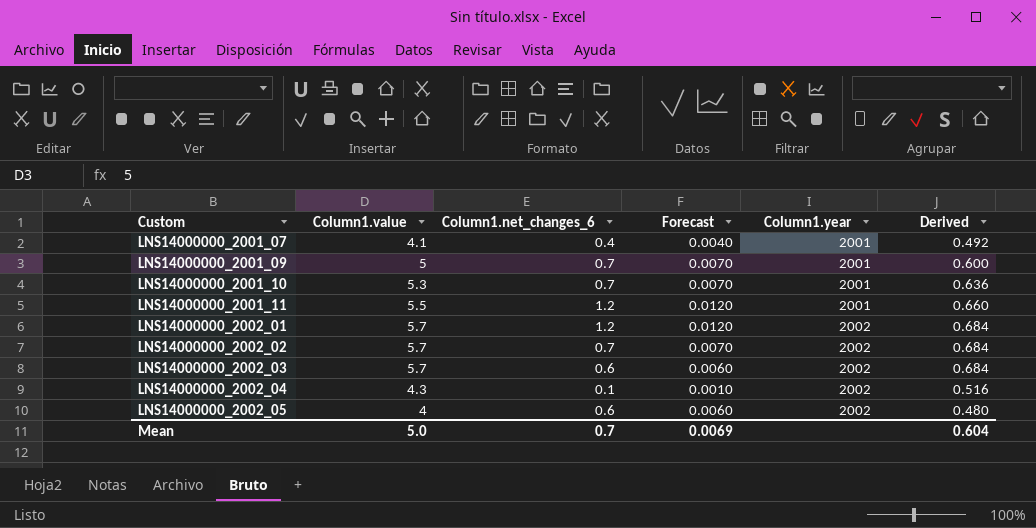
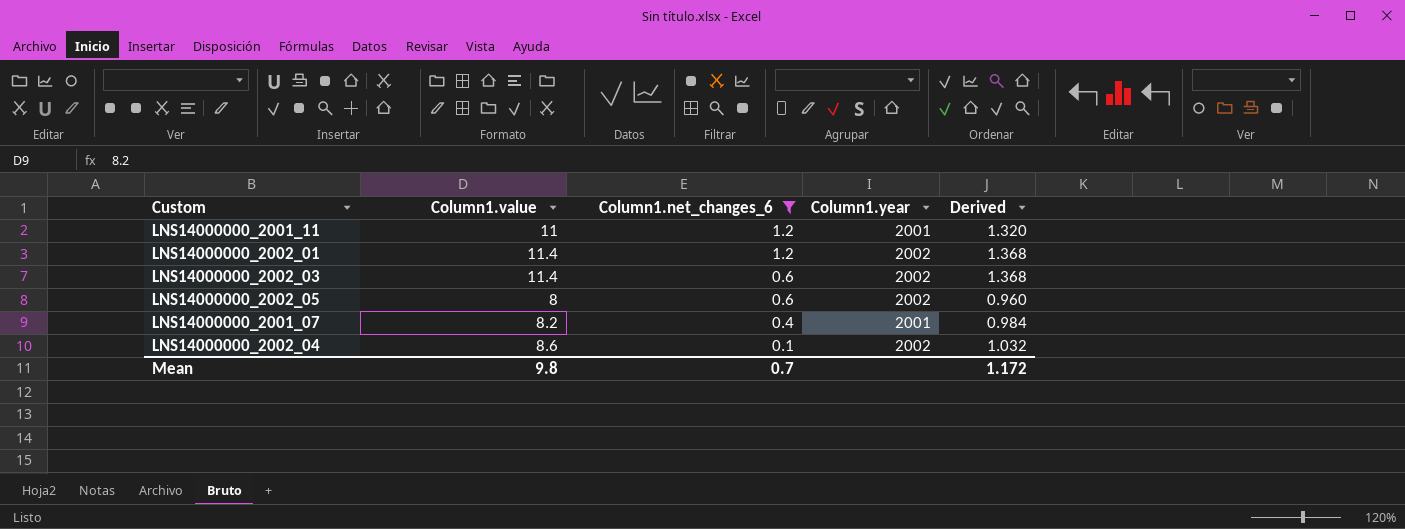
filter: none -> Column1.net_changes_6 != 0.7
row order: Custom ascending -> Column1.net_changes_6 descending
column Forecast | formula: [Column1.net_changes_6] * 0.01 -> none
LNS14000000_2001_11 | Column1.value: 5.5 -> 11
LNS14000000_2001_11 | Derived: 0.660 -> 1.320
LNS14000000_2002_01 | Column1.value: 5.7 -> 11.4
LNS14000000_2002_01 | Derived: 0.684 -> 1.368
LNS14000000_2002_03 | Column1.value: 5.7 -> 11.4
LNS14000000_2002_03 | Derived: 0.684 -> 1.368
LNS14000000_2002_05 | Column1.value: 4 -> 8
LNS14000000_2002_05 | Derived: 0.480 -> 0.960
LNS14000000_2001_07 | Column1.value: 4.1 -> 8.2
LNS14000000_2001_07 | Derived: 0.492 -> 0.984
LNS14000000_2002_04 | Column1.value: 4.3 -> 8.6
LNS14000000_2002_04 | Derived: 0.516 -> 1.032
Mean | Column1.value: 5.0 -> 9.8
Mean | Derived: 0.604 -> 1.172

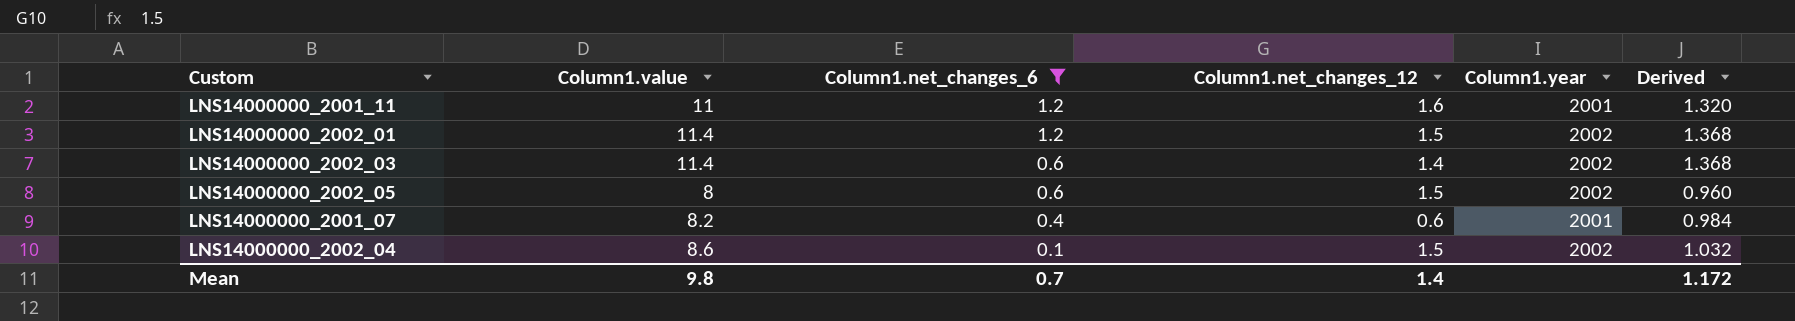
column Column1.net_changes_12 | position: none -> 4

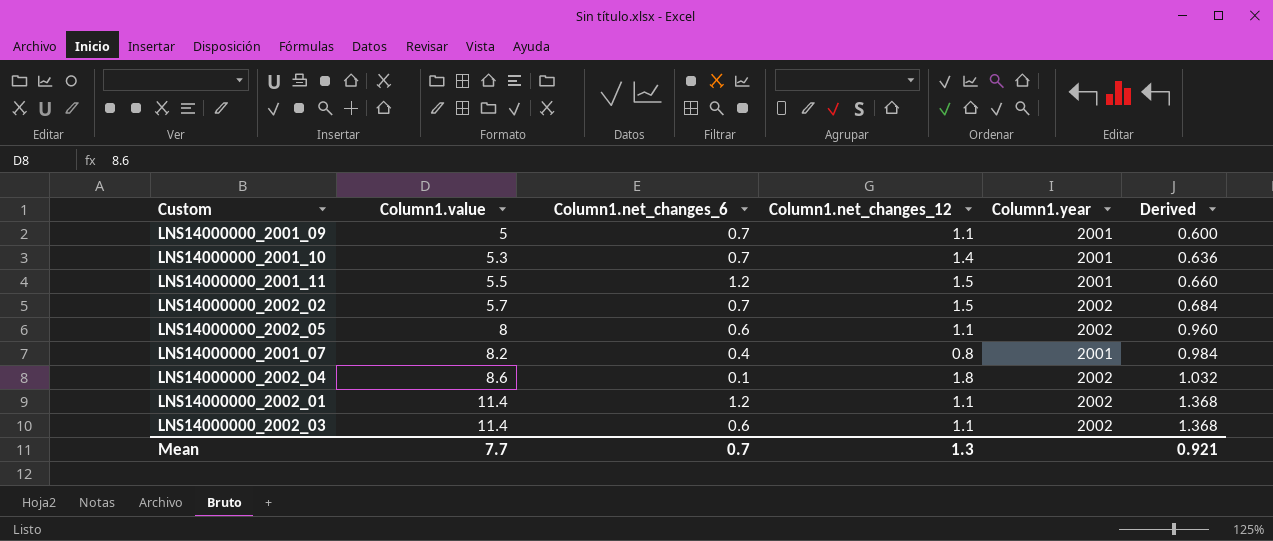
filter: Column1.net_changes_6 != 0.7 -> none
row order: Column1.net_changes_6 descending -> Column1.value ascending
LNS14000000_2001_11 | Column1.value: 11 -> 5.5
LNS14000000_2001_11 | Column1.net_changes_12: 1.6 -> 1.5
LNS14000000_2001_11 | Derived: 1.320 -> 0.660
LNS14000000_2002_05 | Column1.net_changes_12: 1.5 -> 1.1
LNS14000000_2001_07 | Column1.net_changes_12: 0.6 -> 0.8
LNS14000000_2002_04 | Column1.net_changes_12: 1.5 -> 1.8
LNS14000000_2002_01 | Column1.net_changes_12: 1.5 -> 1.1
LNS14000000_2002_03 | Column1.net_changes_12: 1.4 -> 1.1
Mean | Column1.value: 9.8 -> 7.7
Mean | Column1.net_changes_12: 1.4 -> 1.3
Mean | Derived: 1.172 -> 0.921

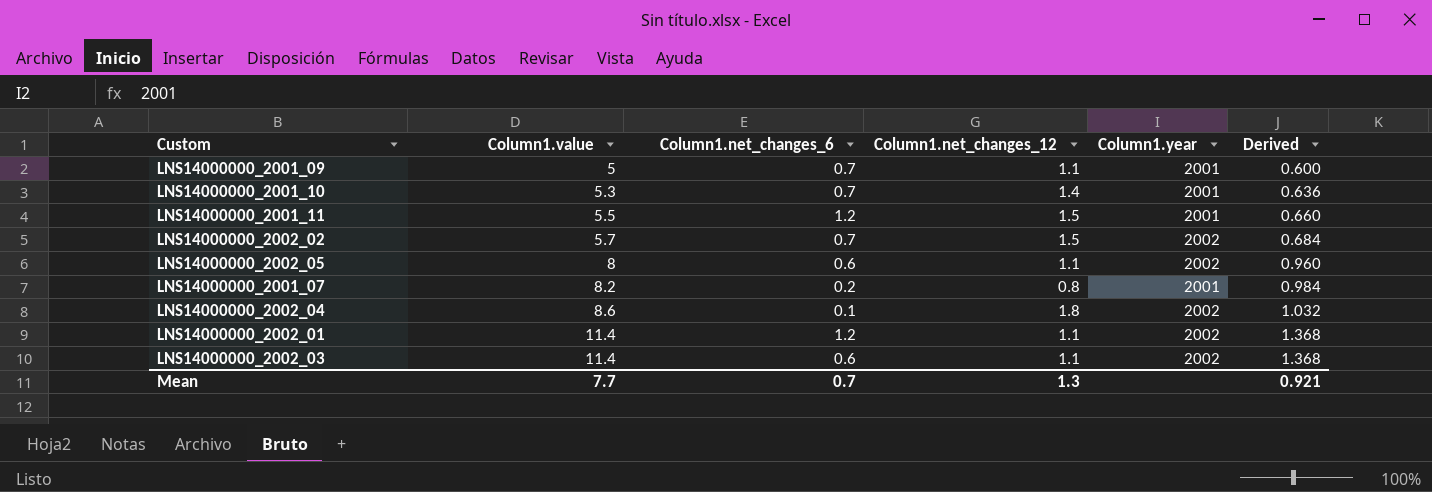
LNS14000000_2001_07 | Column1.net_changes_6: 0.4 -> 0.2

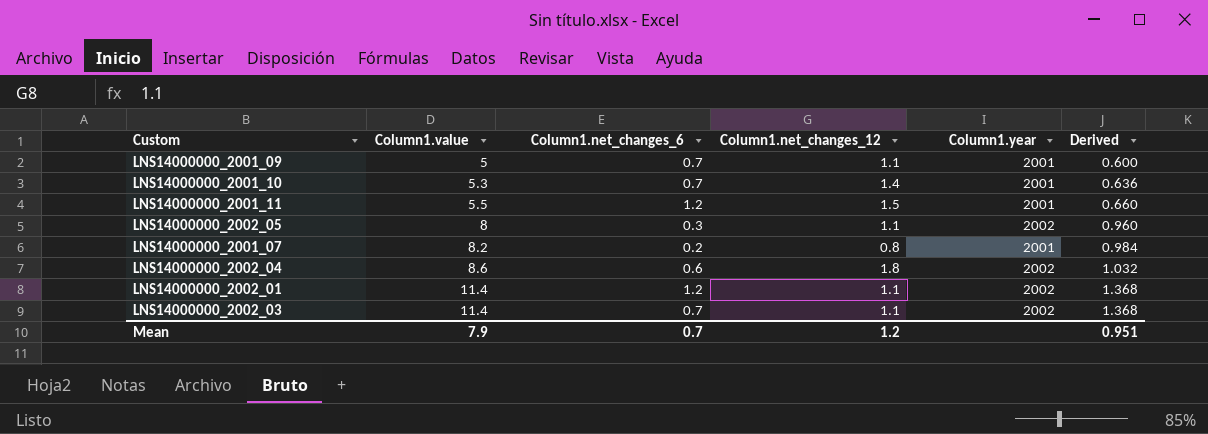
row LNS14000000_2002_02: 5.7 | 0.7 | 1.5 | 2002 | 0.684 -> none
LNS14000000_2002_05 | Column1.net_changes_6: 0.6 -> 0.3
LNS14000000_2002_04 | Column1.net_changes_6: 0.1 -> 0.6
LNS14000000_2002_03 | Column1.net_changes_6: 0.6 -> 0.7
Mean | Column1.value: 7.7 -> 7.9
Mean | Column1.net_changes_12: 1.3 -> 1.2
Mean | Derived: 0.921 -> 0.951

